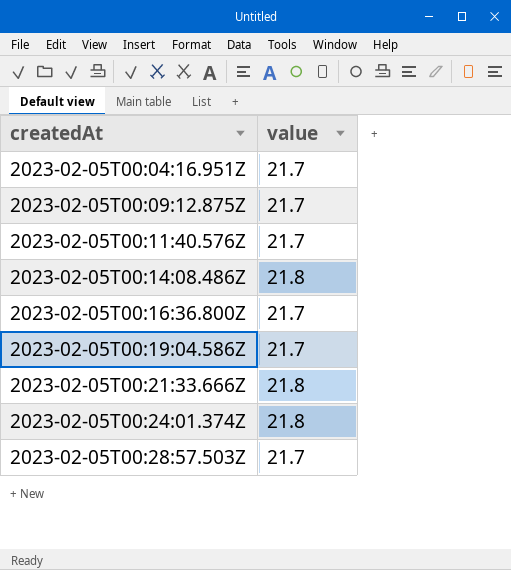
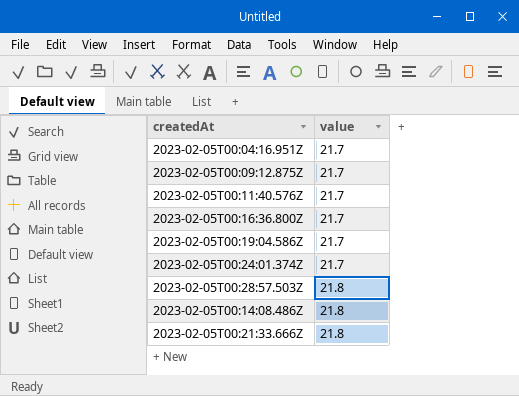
row order: createdAt ascending -> value ascending
2023-02-05T00:24:01.374Z | value: 21.8 -> 21.7
2023-02-05T00:28:57.503Z | value: 21.7 -> 21.8

